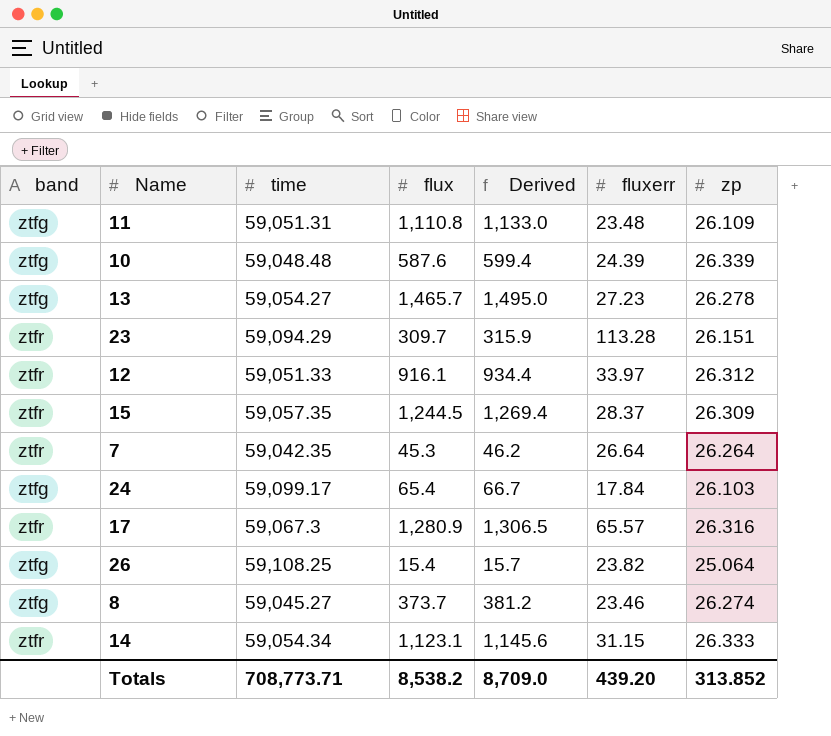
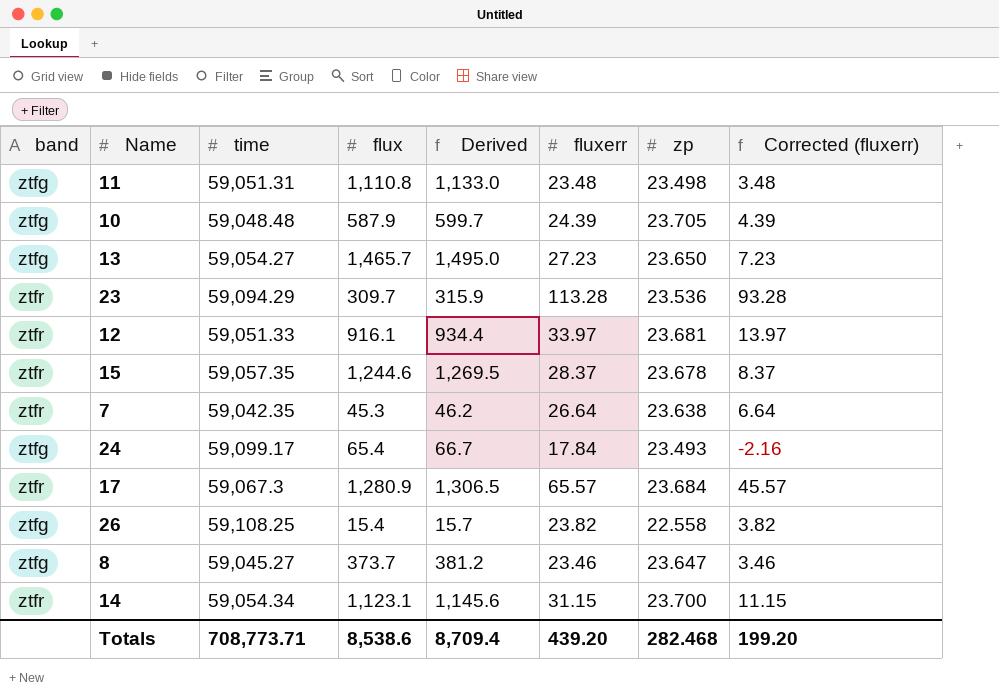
column Corrected (fluxerr) | formula: none -> [fluxerr] - 20
11 | zp: 26.109 -> 23.498
10 | flux: 587.6 -> 587.9
10 | Derived: 599.4 -> 599.7
10 | zp: 26.339 -> 23.705
13 | zp: 26.278 -> 23.650
23 | zp: 26.151 -> 23.536
12 | zp: 26.312 -> 23.681
15 | flux: 1,244.5 -> 1,244.6
15 | Derived: 1,269.4 -> 1,269.5
15 | zp: 26.309 -> 23.678
7 | zp: 26.264 -> 23.638
24 | zp: 26.103 -> 23.493
17 | zp: 26.316 -> 23.684
26 | zp: 25.064 -> 22.558
8 | zp: 26.274 -> 23.647
14 | zp: 26.333 -> 23.700
Totals | flux: 8,538.2 -> 8,538.6
Totals | Derived: 8,709.0 -> 8,709.4
Totals | zp: 313.852 -> 282.468

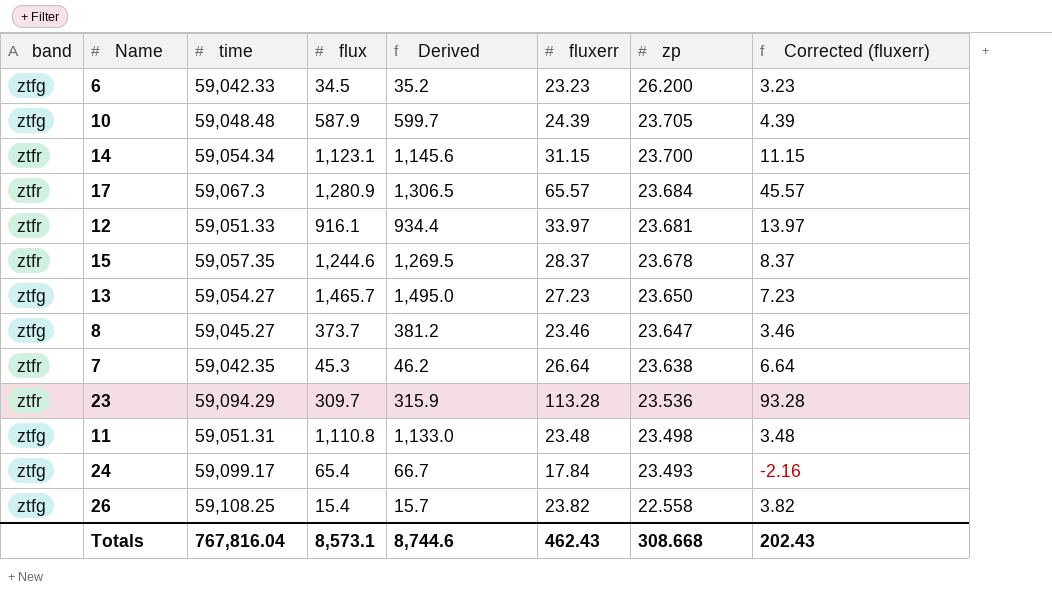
row order: none -> zp descending
row 6: none -> ztfg | 59,042.33 | 34.5 | 35.2 | 23.23 | 26.200 | 3.23
Totals | time: 708,773.71 -> 767,816.04
Totals | flux: 8,538.6 -> 8,573.1
Totals | Derived: 8,709.4 -> 8,744.6
Totals | fluxerr: 439.20 -> 462.43
Totals | zp: 282.468 -> 308.668
Totals | Corrected (fluxerr): 199.20 -> 202.43

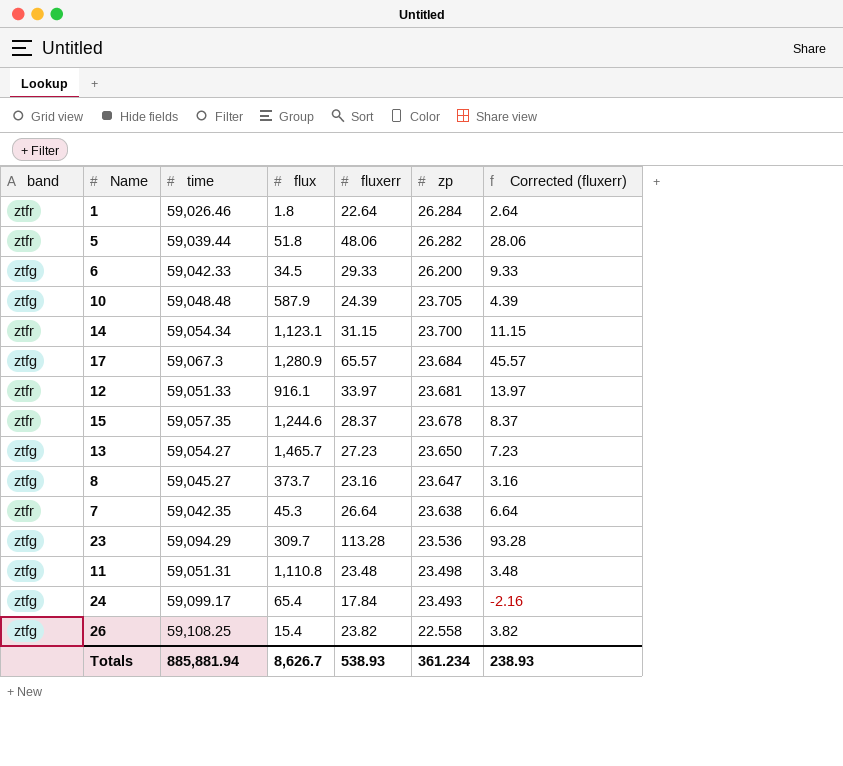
column Derived | formula: [flux] * 1.02 -> none
row 1: none -> ztfr | 59,026.46 | 1.8 | 22.64 | 26.284 | 2.64
row 5: none -> ztfr | 59,039.44 | 51.8 | 48.06 | 26.282 | 28.06
6 | fluxerr: 23.23 -> 29.33
6 | Corrected (fluxerr): 3.23 -> 9.33
17 | band: ztfr -> ztfg
8 | fluxerr: 23.46 -> 23.16
8 | Corrected (fluxerr): 3.46 -> 3.16
23 | band: ztfr -> ztfg
Totals | time: 767,816.04 -> 885,881.94
Totals | flux: 8,573.1 -> 8,626.7
Totals | fluxerr: 462.43 -> 538.93
Totals | zp: 308.668 -> 361.234
Totals | Corrected (fluxerr): 202.43 -> 238.93

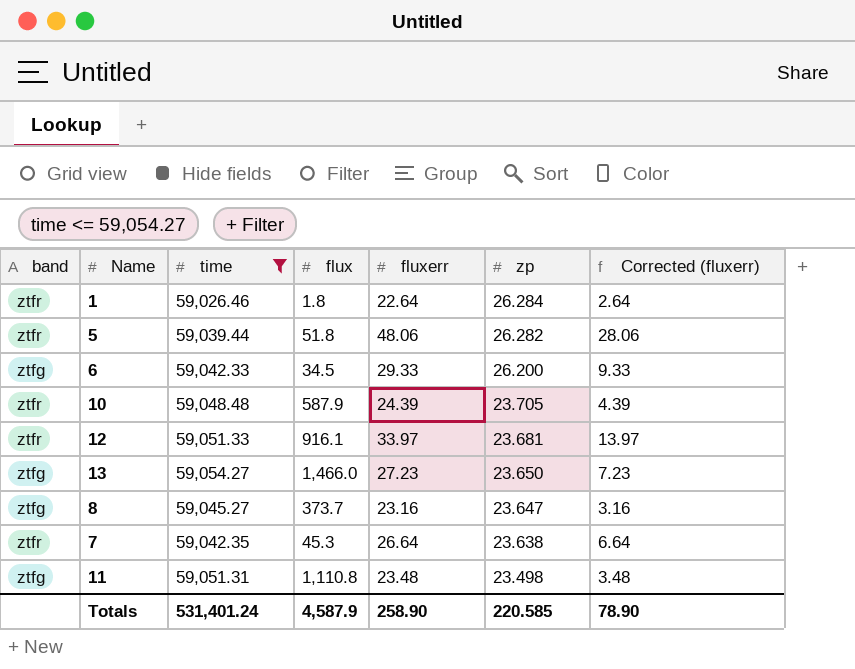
filter: none -> time <= 59,054.27
10 | band: ztfg -> ztfr
13 | flux: 1,465.7 -> 1,466.0
Totals | time: 885,881.94 -> 531,401.24
Totals | flux: 8,626.7 -> 4,587.9
Totals | fluxerr: 538.93 -> 258.90
Totals | zp: 361.234 -> 220.585
Totals | Corrected (fluxerr): 238.93 -> 78.90

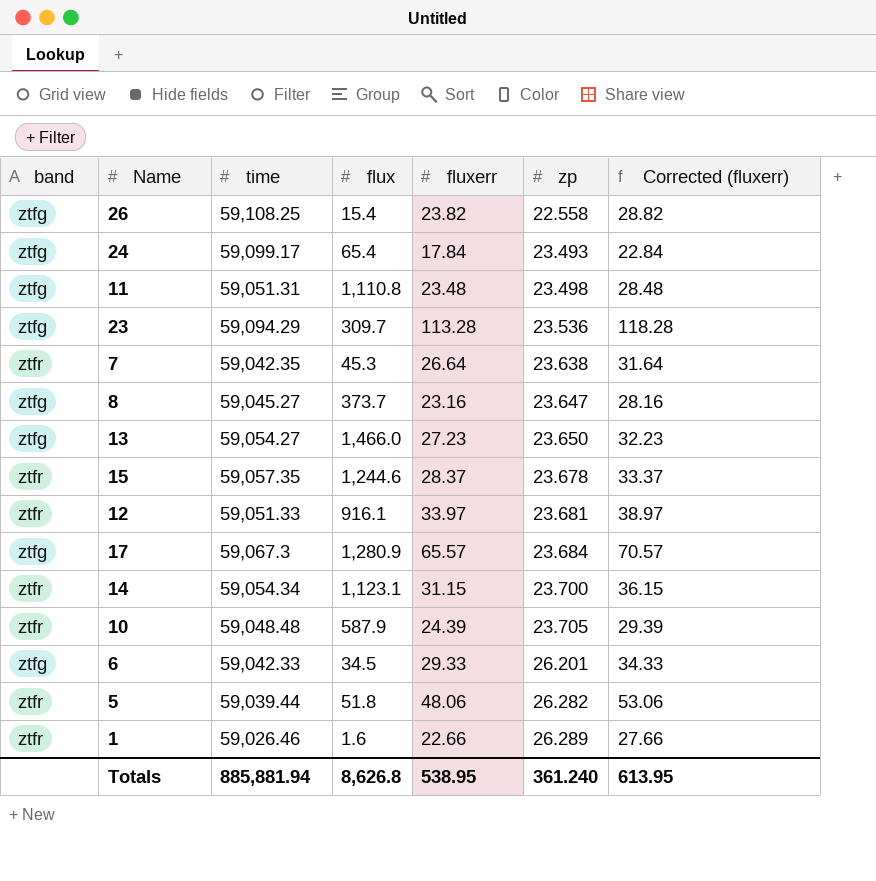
filter: time <= 59,054.27 -> none
row order: zp descending -> zp ascending
column Corrected (fluxerr) | formula: [fluxerr] - 20 -> [fluxerr] + 5
6 | zp: 26.200 -> 26.201
1 | flux: 1.8 -> 1.6
1 | fluxerr: 22.64 -> 22.66
1 | zp: 26.284 -> 26.289
Totals | time: 531,401.24 -> 885,881.94
Totals | flux: 4,587.9 -> 8,626.8
Totals | fluxerr: 258.90 -> 538.95
Totals | zp: 220.585 -> 361.240
Totals | Corrected (fluxerr): 78.90 -> 613.95

